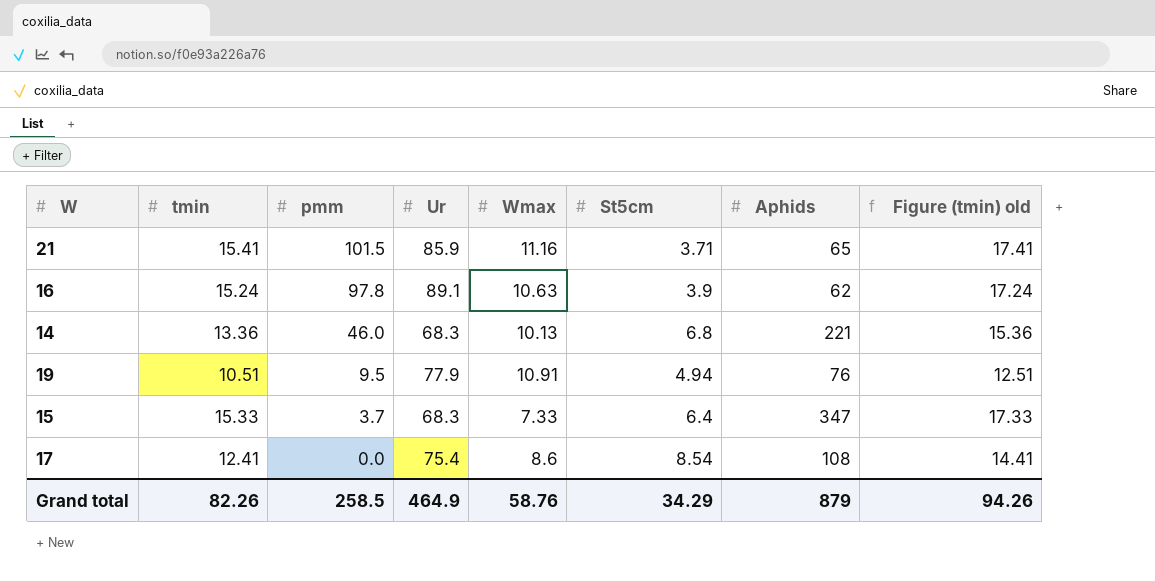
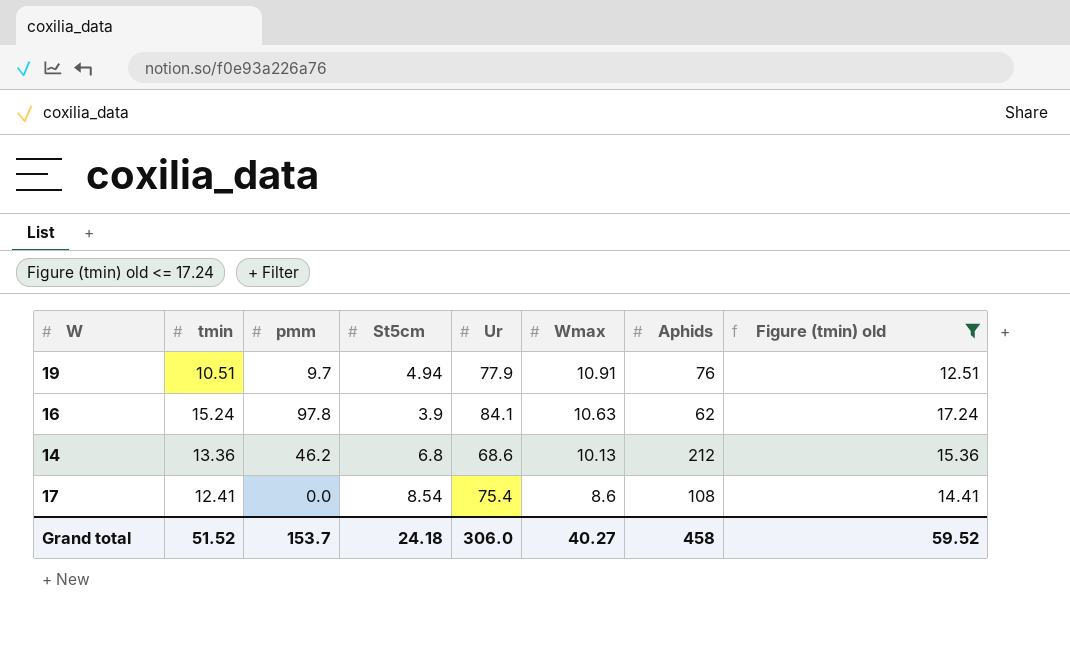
filter: none -> Figure (tmin) old <= 17.24
row order: pmm descending -> Wmax descending
column St5cm | position: 6 -> 4
19 | pmm: 9.5 -> 9.7
16 | Ur: 89.1 -> 84.1
14 | pmm: 46.0 -> 46.2
14 | Ur: 68.3 -> 68.6
14 | Aphids: 221 -> 212
Grand total | tmin: 82.26 -> 51.52
Grand total | pmm: 258.5 -> 153.7
Grand total | St5cm: 34.29 -> 24.18
Grand total | Ur: 464.9 -> 306.0
Grand total | Wmax: 58.76 -> 40.27
Grand total | Aphids: 879 -> 458
Grand total | Figure (tmin) old: 94.26 -> 59.52

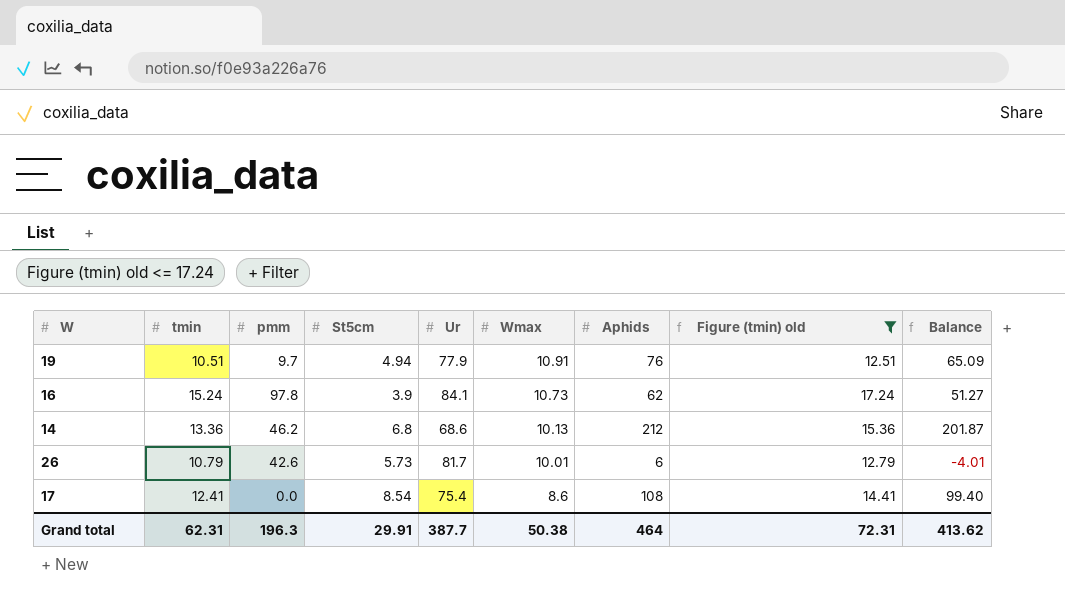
column Balance | formula: none -> [Aphids] - [Wmax]
16 | Wmax: 10.63 -> 10.73
row 26: none -> 10.79 | 42.6 | 5.73 | 81.7 | 10.01 | 6 | 12.79 | -4.01
Grand total | tmin: 51.52 -> 62.31
Grand total | pmm: 153.7 -> 196.3
Grand total | St5cm: 24.18 -> 29.91
Grand total | Ur: 306.0 -> 387.7
Grand total | Wmax: 40.27 -> 50.38
Grand total | Aphids: 458 -> 464
Grand total | Figure (tmin) old: 59.52 -> 72.31

